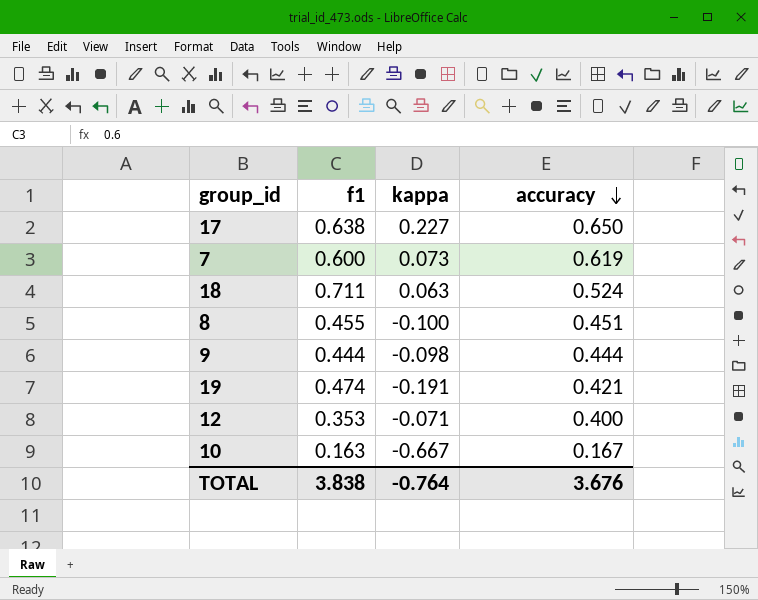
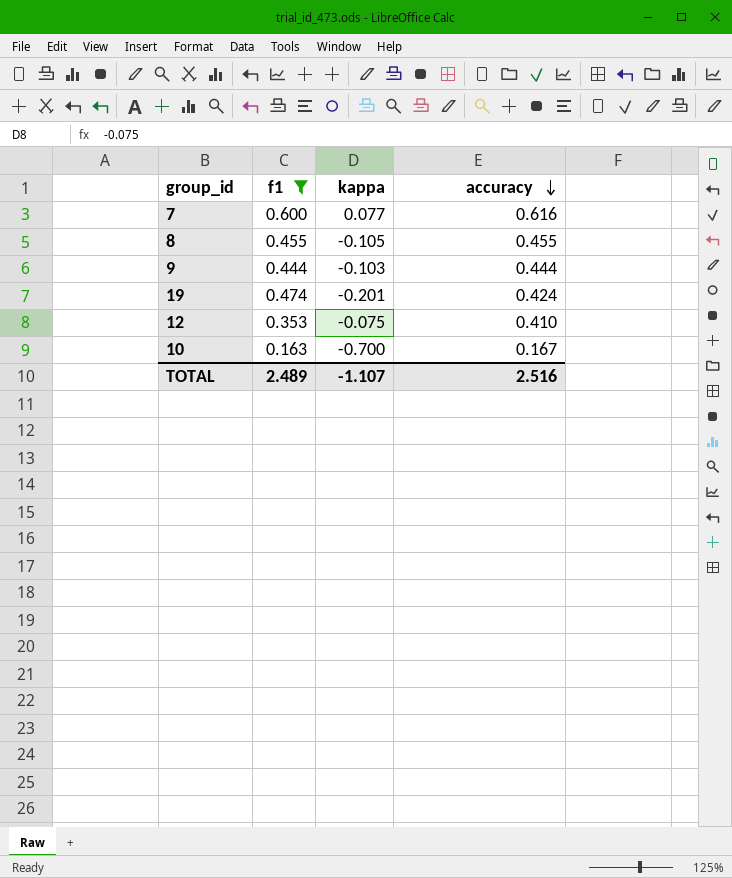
filter: none -> f1 <= 0.600
7 | kappa: 0.073 -> 0.077
7 | accuracy: 0.619 -> 0.616
8 | kappa: -0.100 -> -0.105
8 | accuracy: 0.451 -> 0.455
9 | kappa: -0.098 -> -0.103
19 | kappa: -0.191 -> -0.201
19 | accuracy: 0.421 -> 0.424
12 | kappa: -0.071 -> -0.075
12 | accuracy: 0.400 -> 0.410
10 | kappa: -0.667 -> -0.700
TOTAL | f1: 3.838 -> 2.489
TOTAL | kappa: -0.764 -> -1.107
TOTAL | accuracy: 3.676 -> 2.516

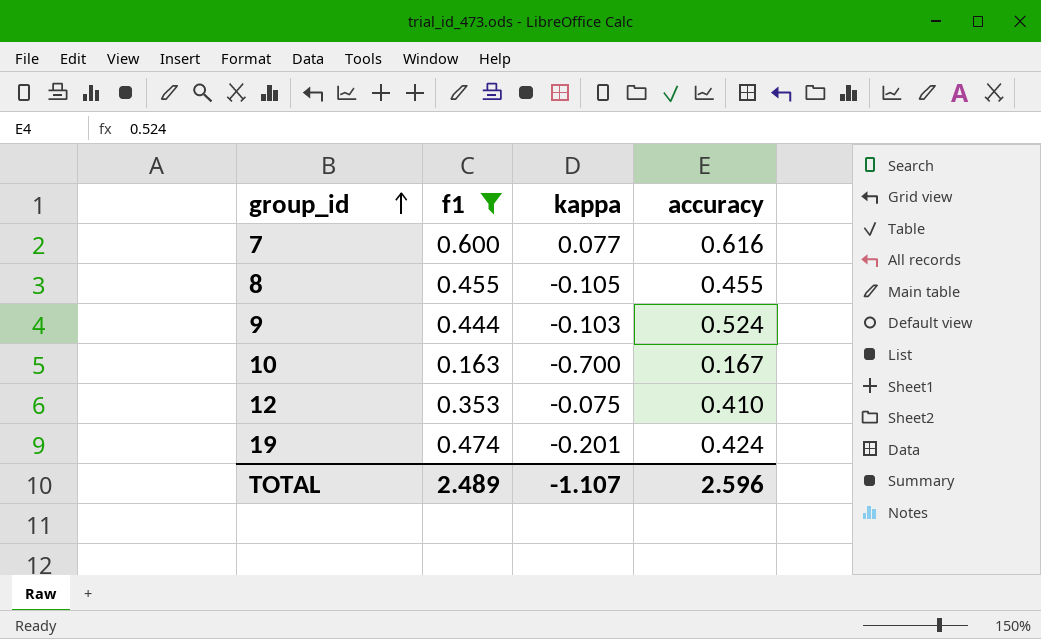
row order: accuracy descending -> group_id ascending
9 | accuracy: 0.444 -> 0.524
TOTAL | accuracy: 2.516 -> 2.596

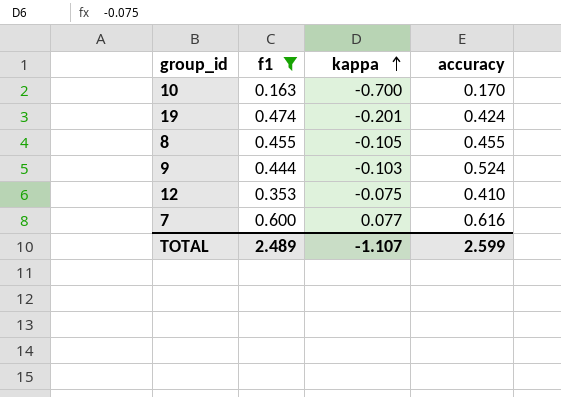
row order: group_id ascending -> kappa ascending
10 | accuracy: 0.167 -> 0.170
TOTAL | accuracy: 2.596 -> 2.599

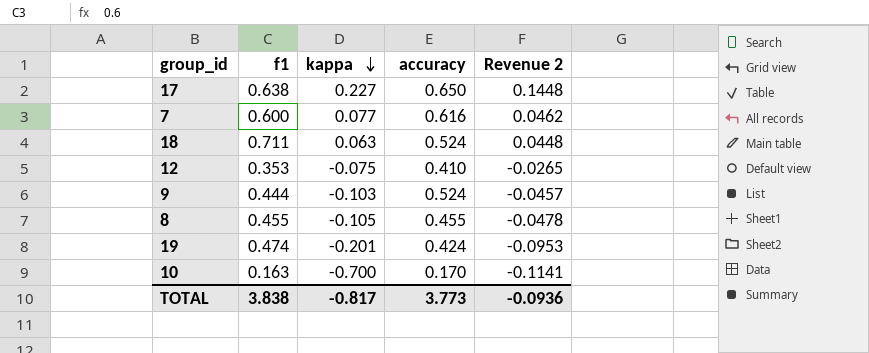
filter: f1 <= 0.600 -> none
row order: kappa ascending -> kappa descending
column Revenue 2 | formula: none -> [f1] * [kappa]
TOTAL | f1: 2.489 -> 3.838
TOTAL | kappa: -1.107 -> -0.817
TOTAL | accuracy: 2.599 -> 3.773

